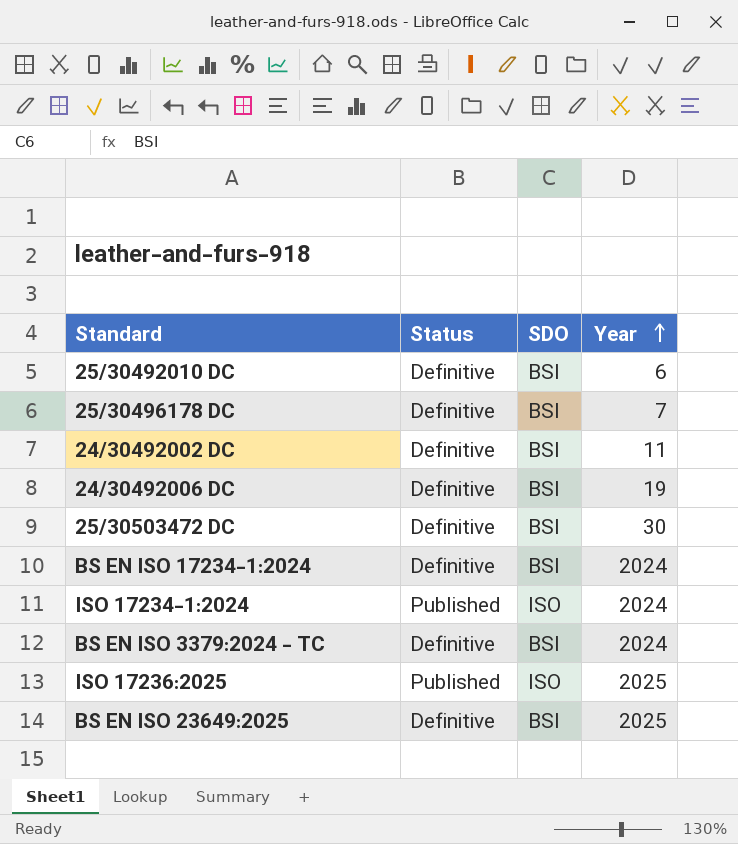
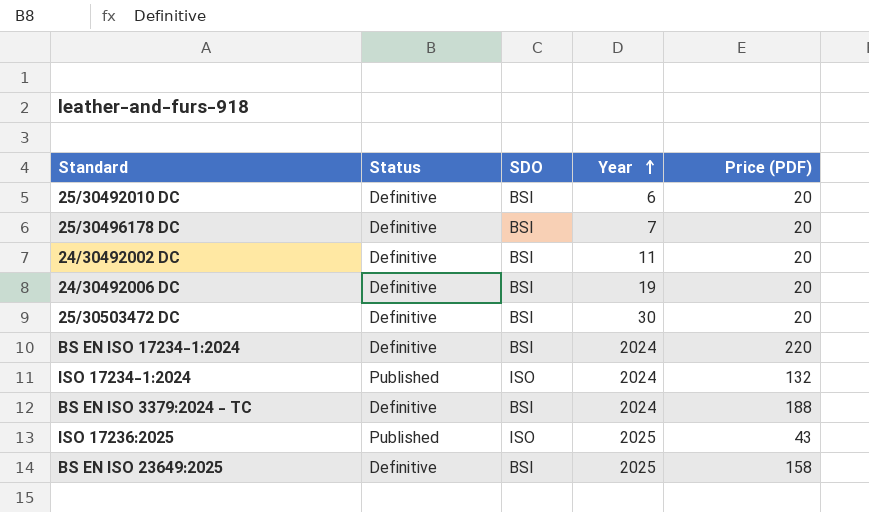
column Price (PDF) | position: none -> 5

